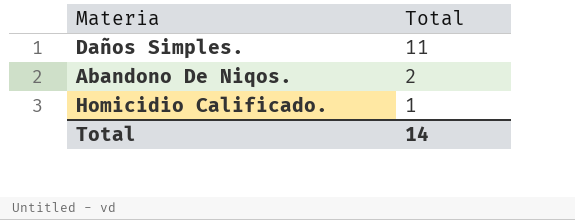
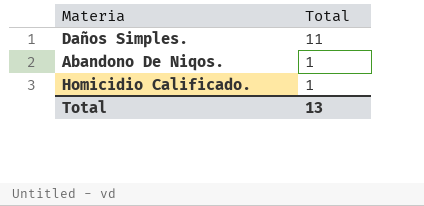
Abandono De Niqos. | Total: 2 -> 1
Total | Total: 14 -> 13

